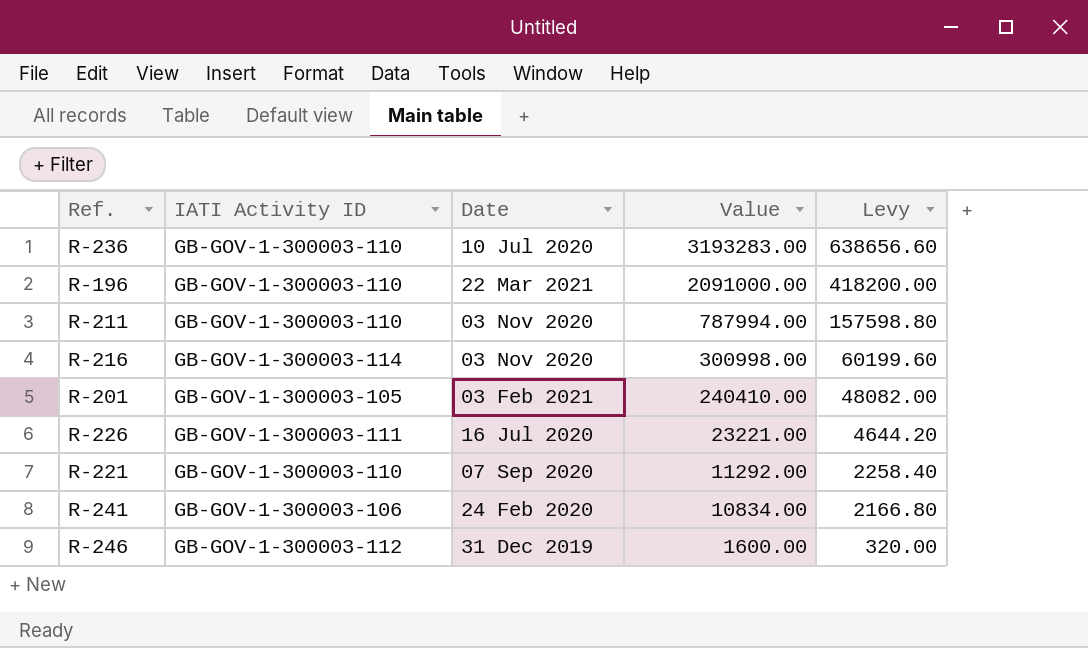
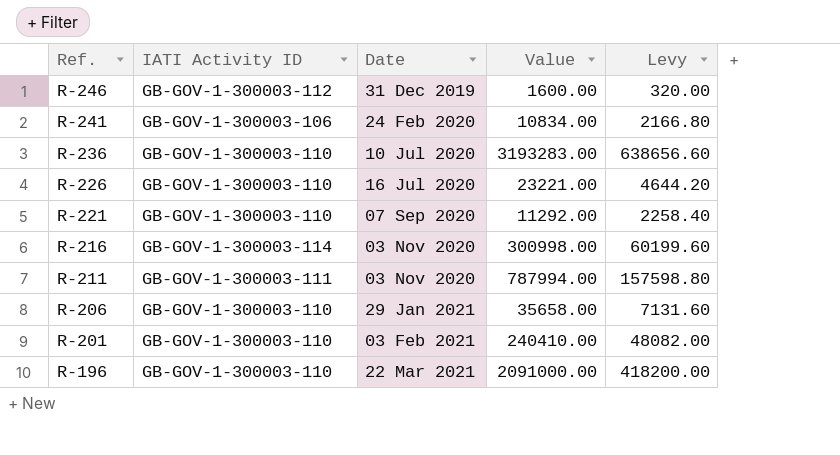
row order: Value descending -> Ref. descending
R-226 | IATI Activity ID: GB-GOV-1-300003-111 -> GB-GOV-1-300003-110
R-211 | IATI Activity ID: GB-GOV-1-300003-110 -> GB-GOV-1-300003-111
row R-206: none -> GB-GOV-1-300003-110 | 29 Jan 2021 | 35658.00 | 7131.60
R-201 | IATI Activity ID: GB-GOV-1-300003-105 -> GB-GOV-1-300003-110

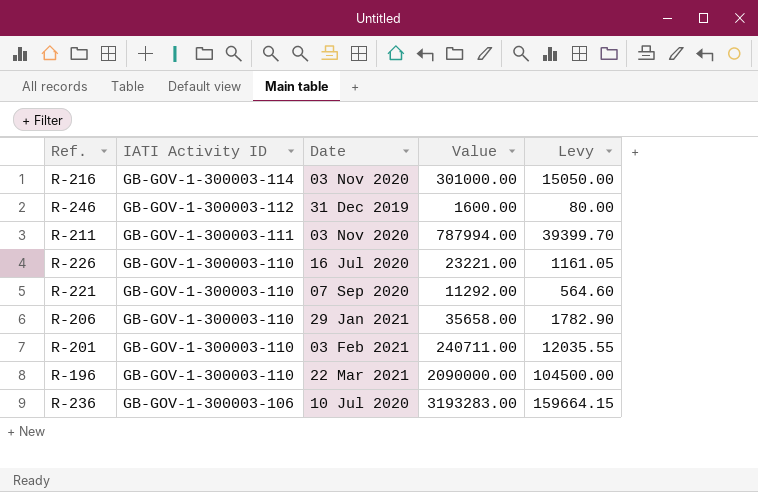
row order: Ref. descending -> IATI Activity ID descending
column Levy | formula: [Value] * 0.2 -> [Value] * 0.05
row R-241: GB-GOV-1-300003-106 | 24 Feb 2020 | 10834.00 | 2166.80 -> none
R-216 | Value: 300998.00 -> 301000.00
R-201 | Value: 240410.00 -> 240711.00
R-196 | Value: 2091000.00 -> 2090000.00
R-236 | IATI Activity ID: GB-GOV-1-300003-110 -> GB-GOV-1-300003-106

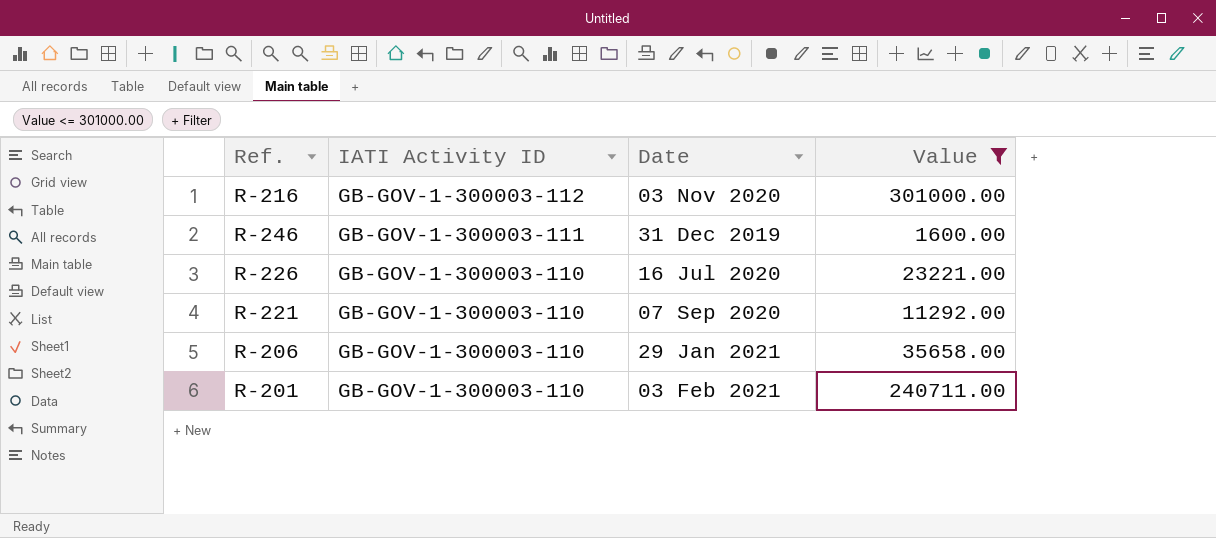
filter: none -> Value <= 301000.00
column Levy | formula: [Value] * 0.05 -> none
R-216 | IATI Activity ID: GB-GOV-1-300003-114 -> GB-GOV-1-300003-112
R-246 | IATI Activity ID: GB-GOV-1-300003-112 -> GB-GOV-1-300003-111

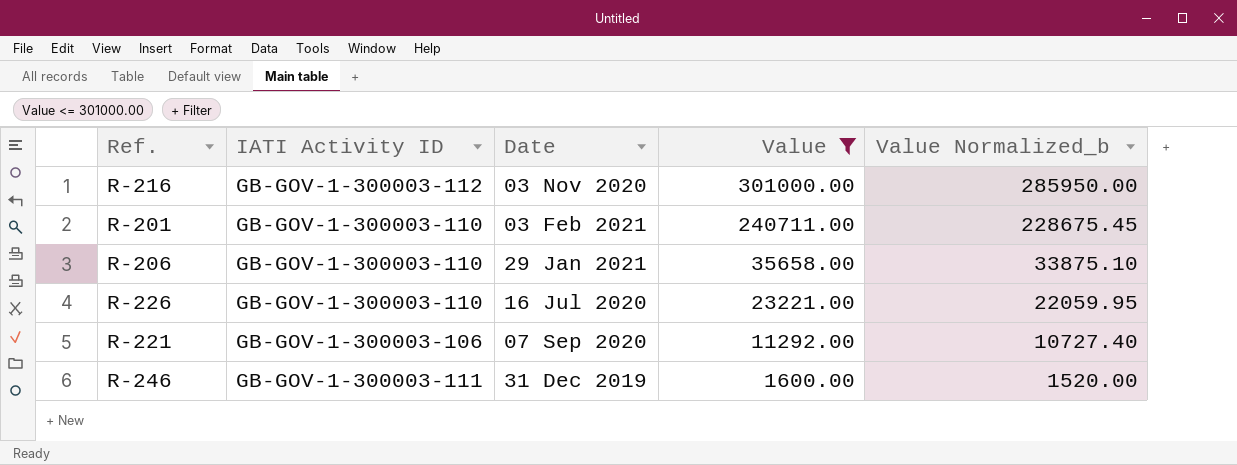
row order: IATI Activity ID descending -> Value descending
column Value Normalized_b | formula: none -> [Value] * 0.95
R-221 | IATI Activity ID: GB-GOV-1-300003-110 -> GB-GOV-1-300003-106

